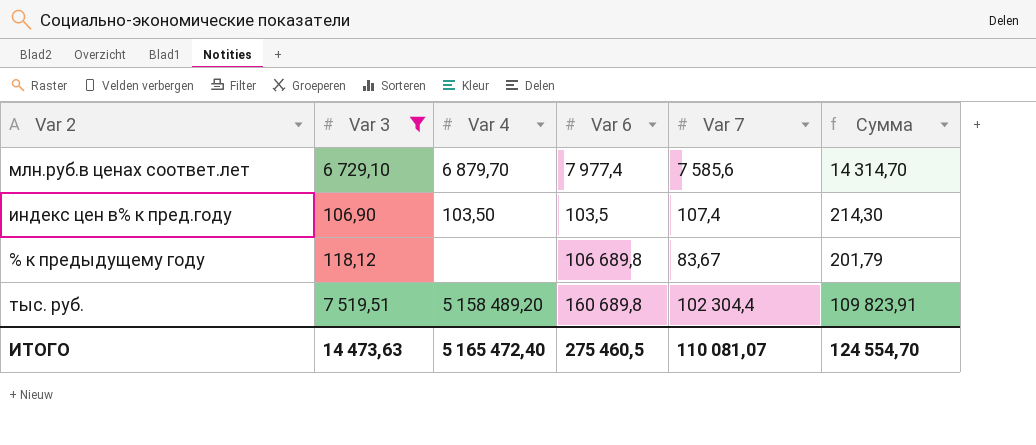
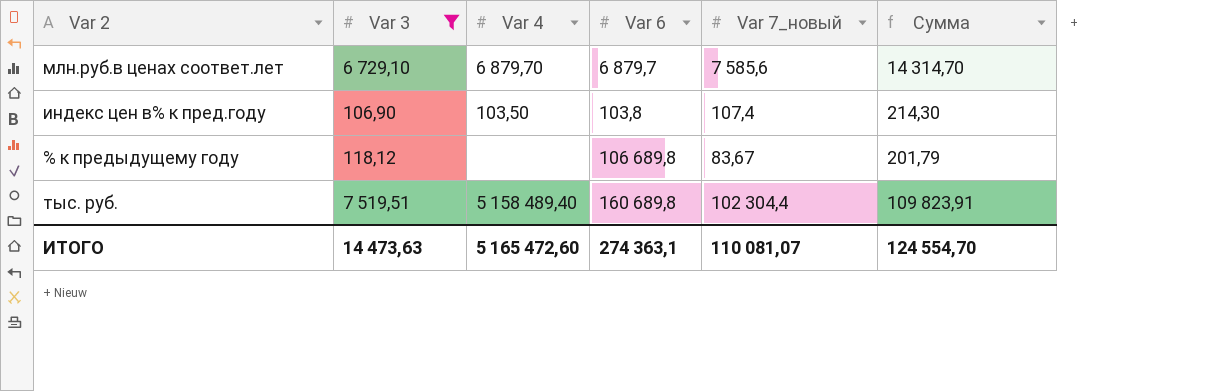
column name: Var 7 -> Var 7_новый
млн.руб.в ценах соответ.лет | Var 6: 7 977,4 -> 6 879,7
индекс цен в% к пред.году | Var 6: 103,5 -> 103,8
тыс. руб. | Var 4: 5 158 489,20 -> 5 158 489,40
ИТОГО | Var 4: 5 165 472,40 -> 5 165 472,60
ИТОГО | Var 6: 275 460,5 -> 274 363,1

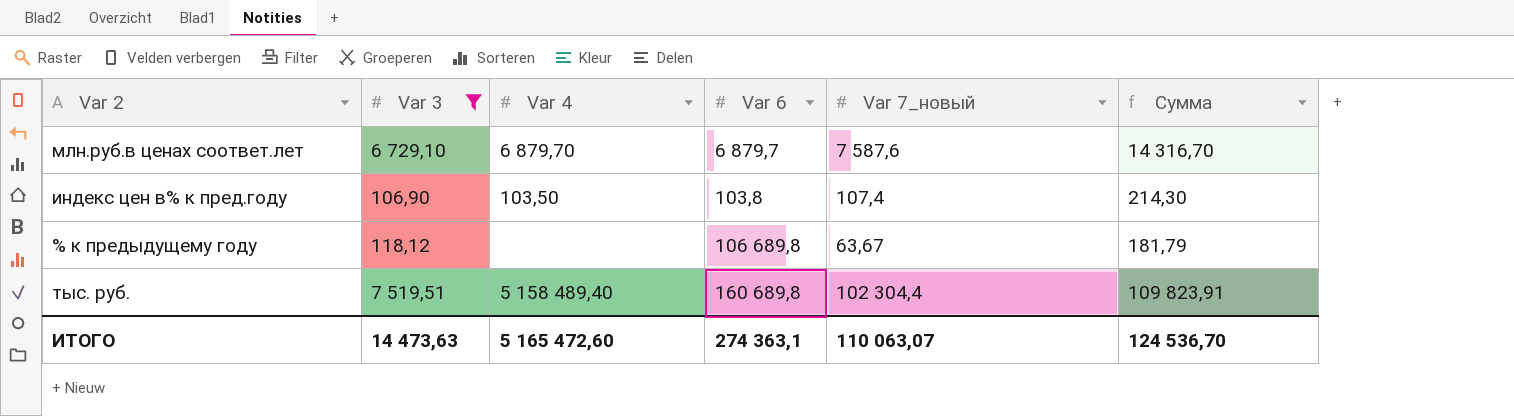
млн.руб.в ценах соответ.лет | Var 7_новый: 7 585,6 -> 7 587,6
млн.руб.в ценах соответ.лет | Сумма: 14 314,70 -> 14 316,70
% к предыдущему году | Var 7_новый: 83,67 -> 63,67
% к предыдущему году | Сумма: 201,79 -> 181,79
ИТОГО | Var 7_новый: 110 081,07 -> 110 063,07
ИТОГО | Сумма: 124 554,70 -> 124 536,70

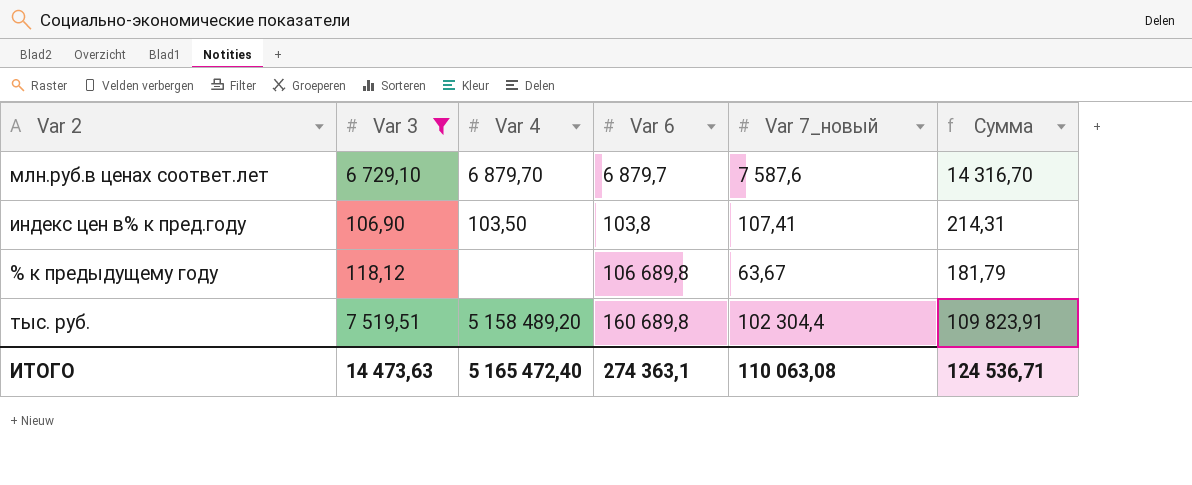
индекс цен в% к пред.году | Var 7_новый: 107,4 -> 107,41
индекс цен в% к пред.году | Сумма: 214,30 -> 214,31
тыс. руб. | Var 4: 5 158 489,40 -> 5 158 489,20
ИТОГО | Var 4: 5 165 472,60 -> 5 165 472,40
ИТОГО | Var 7_новый: 110 063,07 -> 110 063,08
ИТОГО | Сумма: 124 536,70 -> 124 536,71

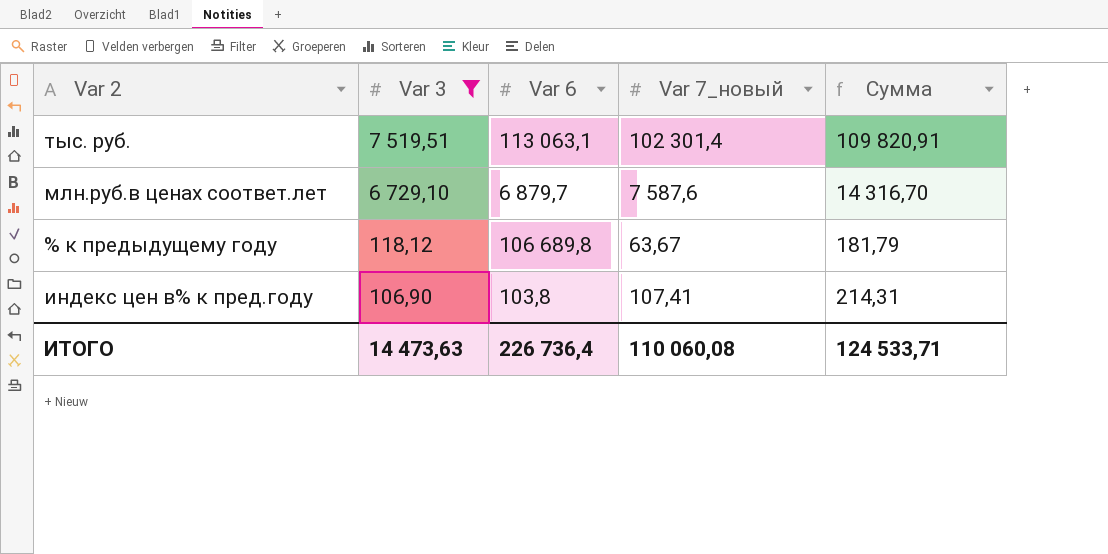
row order: none -> Var 3 descending
column Var 4 | position: 3 -> none
тыс. руб. | Var 6: 160 689,8 -> 113 063,1
тыс. руб. | Var 7_новый: 102 304,4 -> 102 301,4
тыс. руб. | Сумма: 109 823,91 -> 109 820,91
ИТОГО | Var 6: 274 363,1 -> 226 736,4
ИТОГО | Var 7_новый: 110 063,08 -> 110 060,08
ИТОГО | Сумма: 124 536,71 -> 124 533,71

